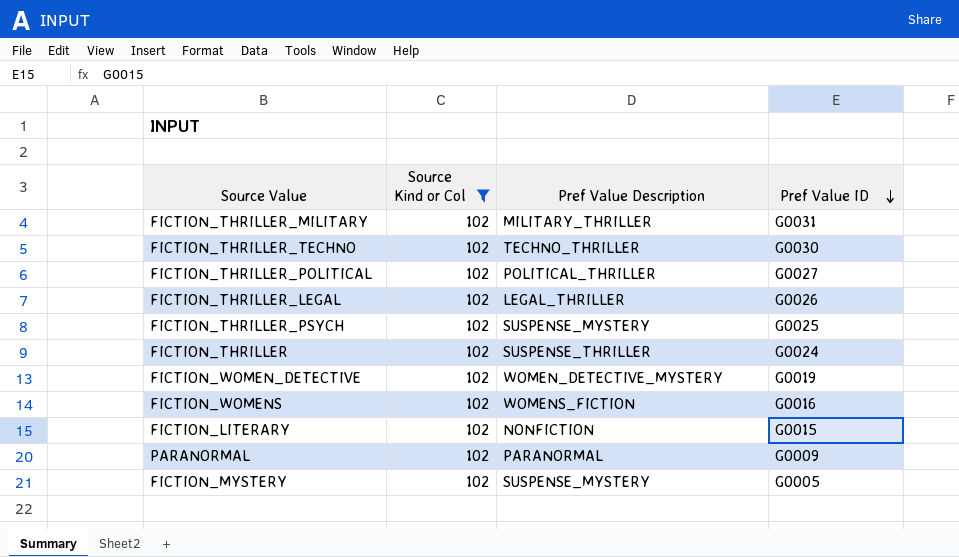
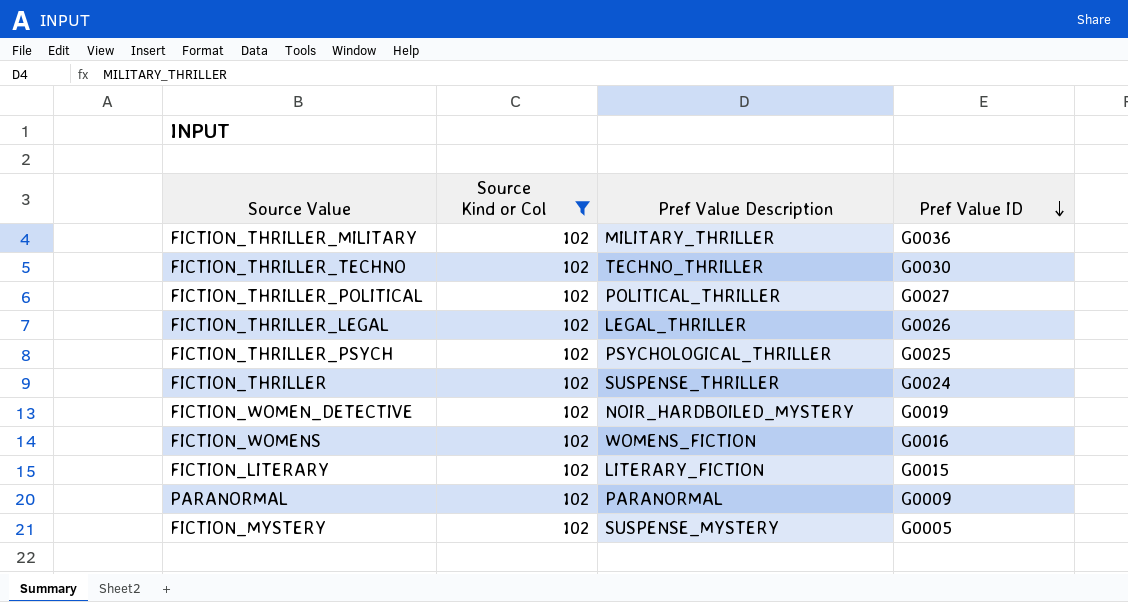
FICTION_THRILLER_MILITARY | Pref Value ID: G0031 -> G0036
FICTION_THRILLER_PSYCH | Pref Value Description: SUSPENSE_MYSTERY -> PSYCHOLOGICAL_THRILLER
FICTION_WOMEN_DETECTIVE | Pref Value Description: WOMEN_DETECTIVE_MYSTERY -> NOIR_HARDBOILED_MYSTERY
FICTION_LITERARY | Pref Value Description: NONFICTION -> LITERARY_FICTION

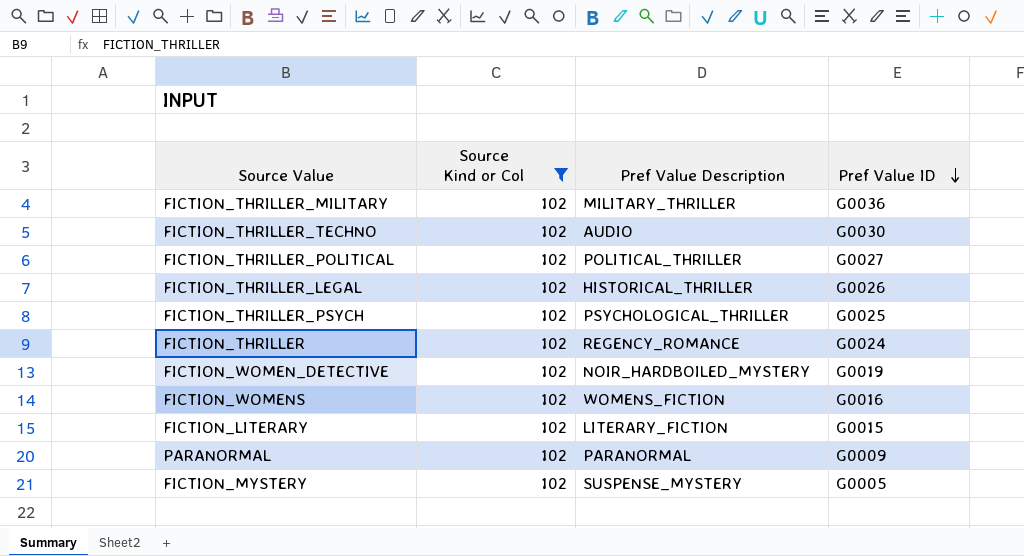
FICTION_THRILLER_TECHNO | Pref Value Description: TECHNO_THRILLER -> AUDIO
FICTION_THRILLER_LEGAL | Pref Value Description: LEGAL_THRILLER -> HISTORICAL_THRILLER
FICTION_THRILLER | Pref Value Description: SUSPENSE_THRILLER -> REGENCY_ROMANCE

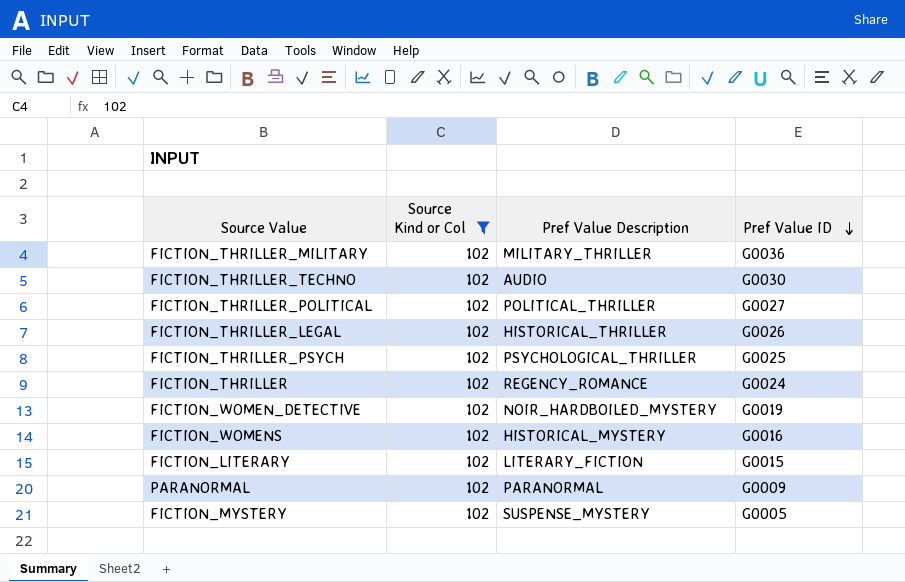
FICTION_WOMENS | Pref Value Description: WOMENS_FICTION -> HISTORICAL_MYSTERY

